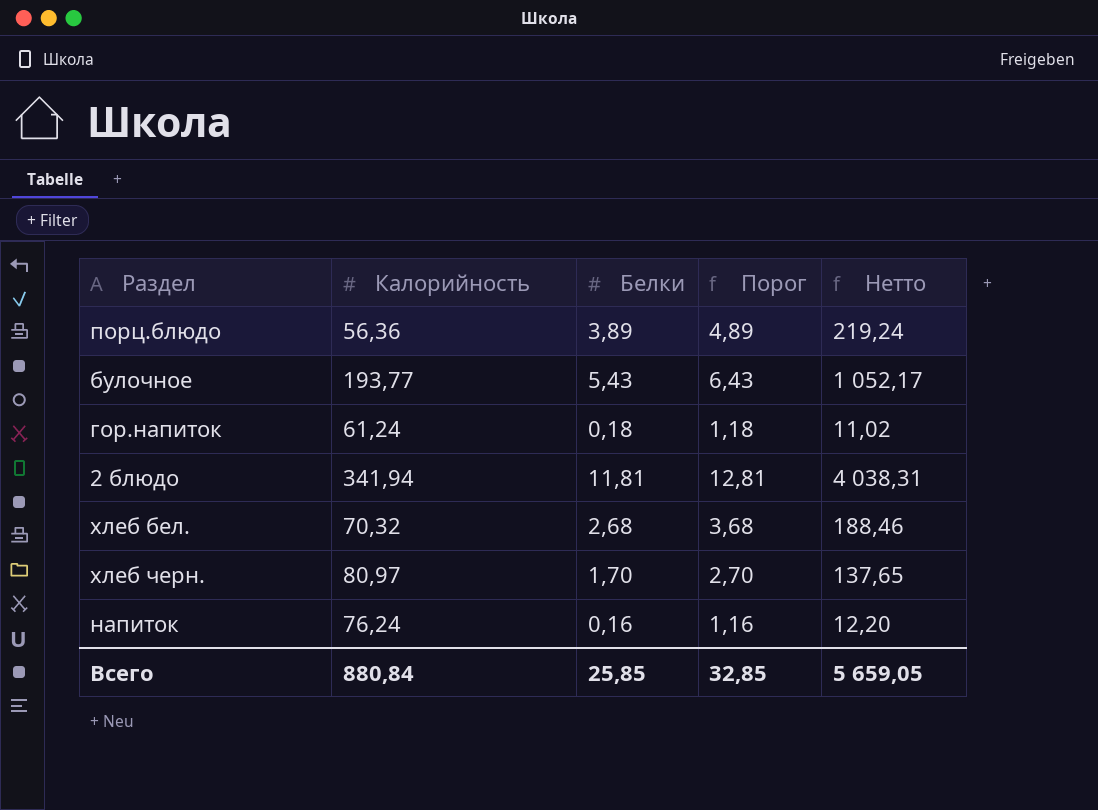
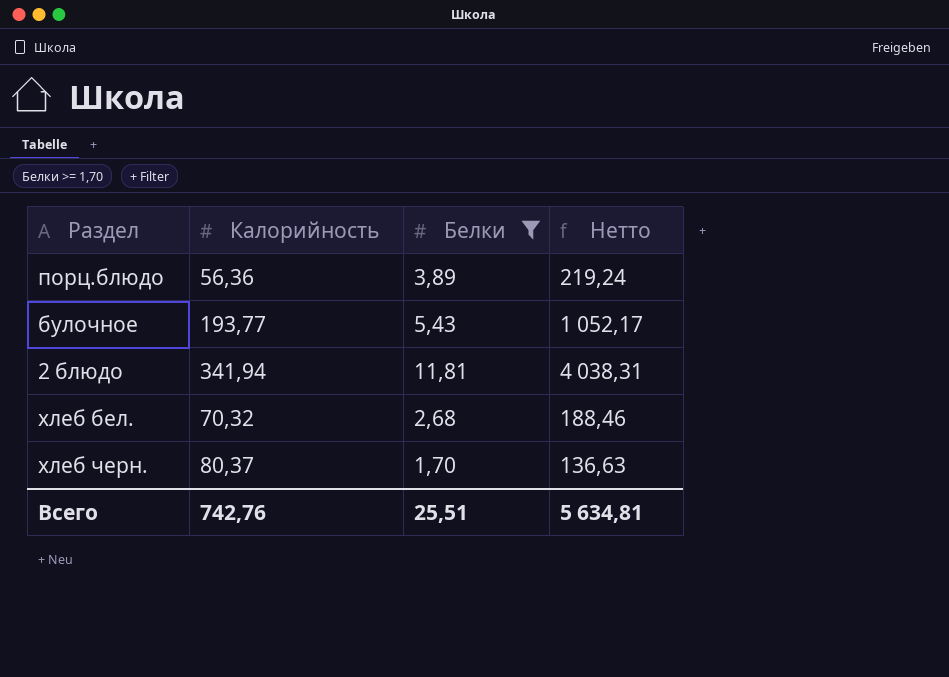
filter: none -> Белки >= 1,70
column Порог | formula: [Белки] + 1 -> none
хлеб черн. | Калорийность: 80,97 -> 80,37
хлеб черн. | Нетто: 137,65 -> 136,63
Всего | Калорийность: 880,84 -> 742,76
Всего | Белки: 25,85 -> 25,51
Всего | Нетто: 5 659,05 -> 5 634,81

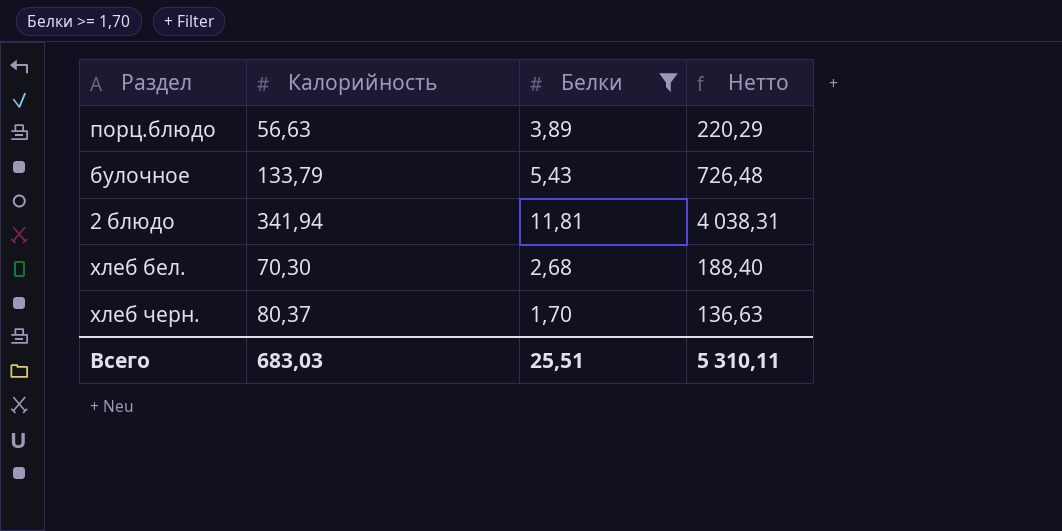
порц.блюдо | Калорийность: 56,36 -> 56,63
порц.блюдо | Нетто: 219,24 -> 220,29
булочное | Калорийность: 193,77 -> 133,79
булочное | Нетто: 1 052,17 -> 726,48
хлеб бел. | Калорийность: 70,32 -> 70,30
хлеб бел. | Нетто: 188,46 -> 188,40
Всего | Калорийность: 742,76 -> 683,03
Всего | Нетто: 5 634,81 -> 5 310,11

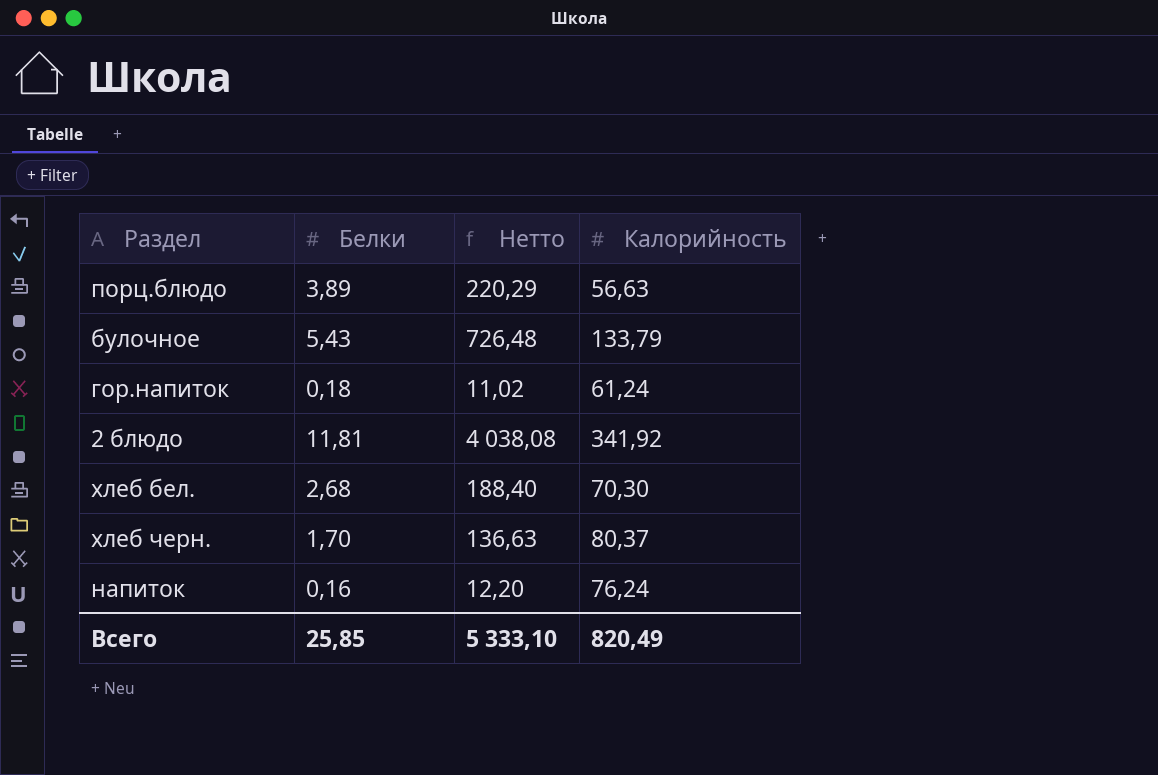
filter: Белки >= 1,70 -> none
column Калорийность | position: 2 -> 4
2 блюдо | Нетто: 4 038,31 -> 4 038,08
2 блюдо | Калорийность: 341,94 -> 341,92
Всего | Белки: 25,51 -> 25,85
Всего | Нетто: 5 310,11 -> 5 333,10
Всего | Калорийность: 683,03 -> 820,49

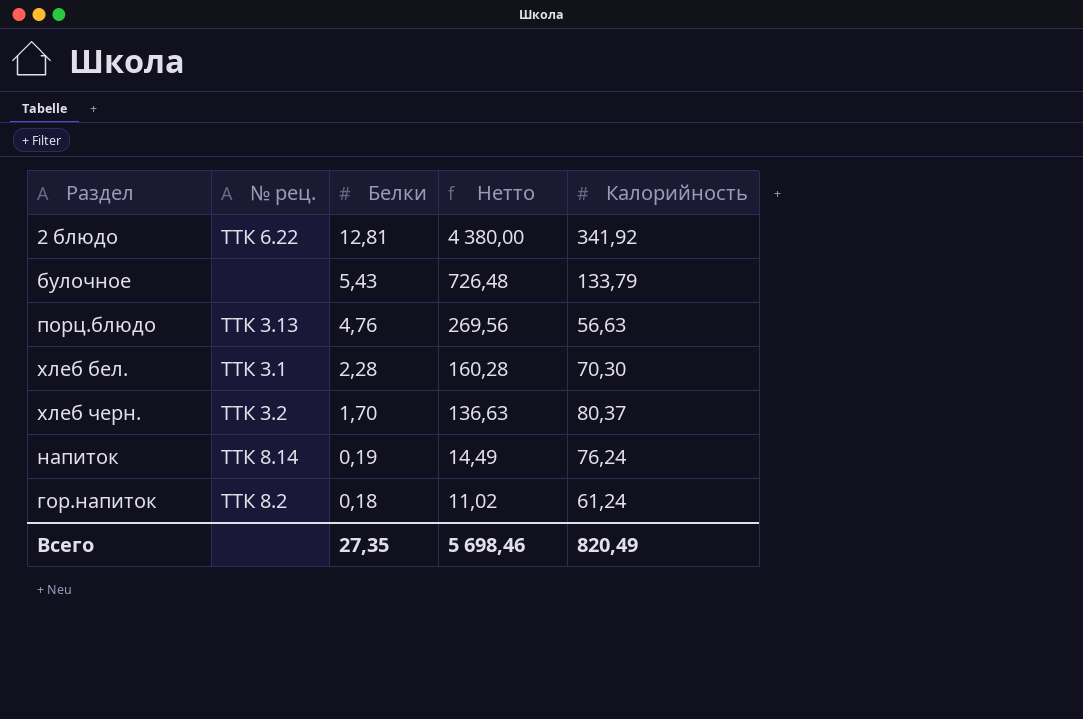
row order: none -> Белки descending
column № рец. | position: none -> 2
2 блюдо | Белки: 11,81 -> 12,81
2 блюдо | Нетто: 4 038,08 -> 4 380,00
порц.блюдо | Белки: 3,89 -> 4,76
порц.блюдо | Нетто: 220,29 -> 269,56
хлеб бел. | Белки: 2,68 -> 2,28
хлеб бел. | Нетто: 188,40 -> 160,28
напиток | Белки: 0,16 -> 0,19
напиток | Нетто: 12,20 -> 14,49
Всего | Белки: 25,85 -> 27,35
Всего | Нетто: 5 333,10 -> 5 698,46

